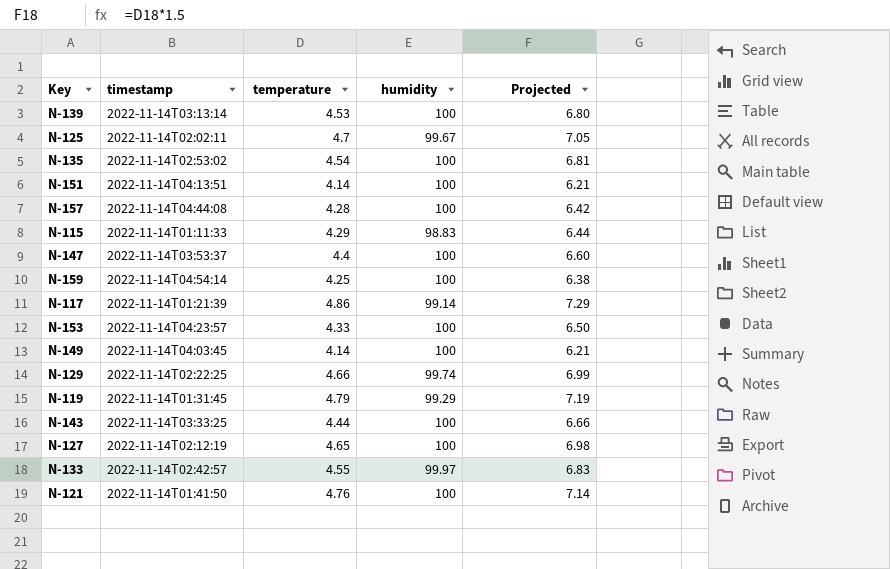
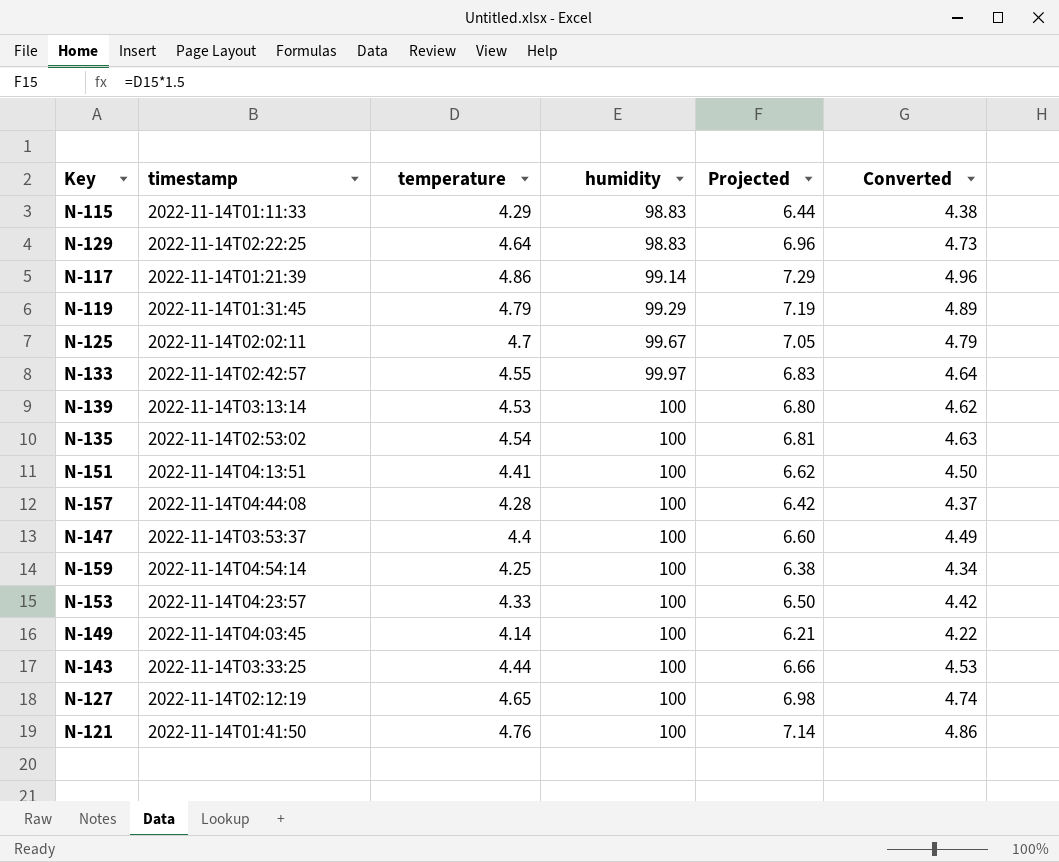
row order: none -> humidity ascending
column Converted | formula: none -> [temperature] * 1.02
N-129 | temperature: 4.66 -> 4.64
N-129 | humidity: 99.74 -> 98.83
N-129 | Projected: 6.99 -> 6.96
N-151 | temperature: 4.14 -> 4.41
N-151 | Projected: 6.21 -> 6.62

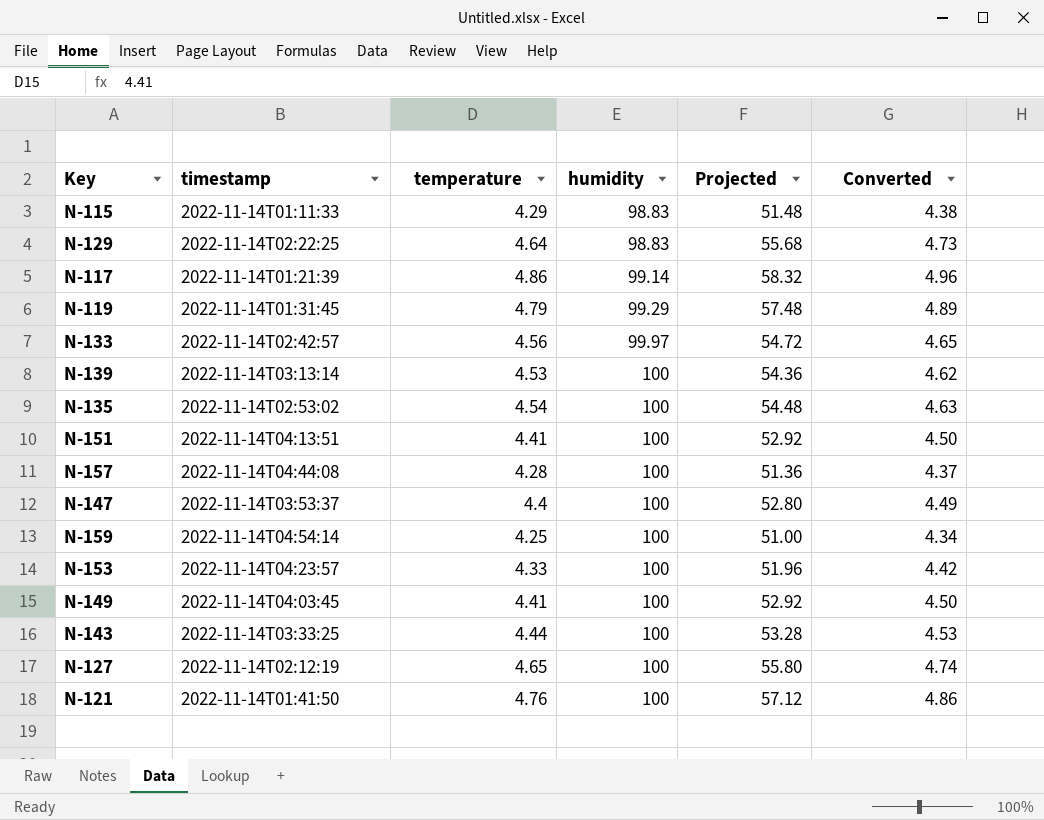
column Projected | formula: [temperature] * 1.5 -> [temperature] * 12
row N-125: 2022-11-14T02:02:11 | 4.7 | 99.67 | 7.05 | 4.79 -> none
N-133 | temperature: 4.55 -> 4.56
N-133 | Converted: 4.64 -> 4.65
N-149 | temperature: 4.14 -> 4.41
N-149 | Converted: 4.22 -> 4.50

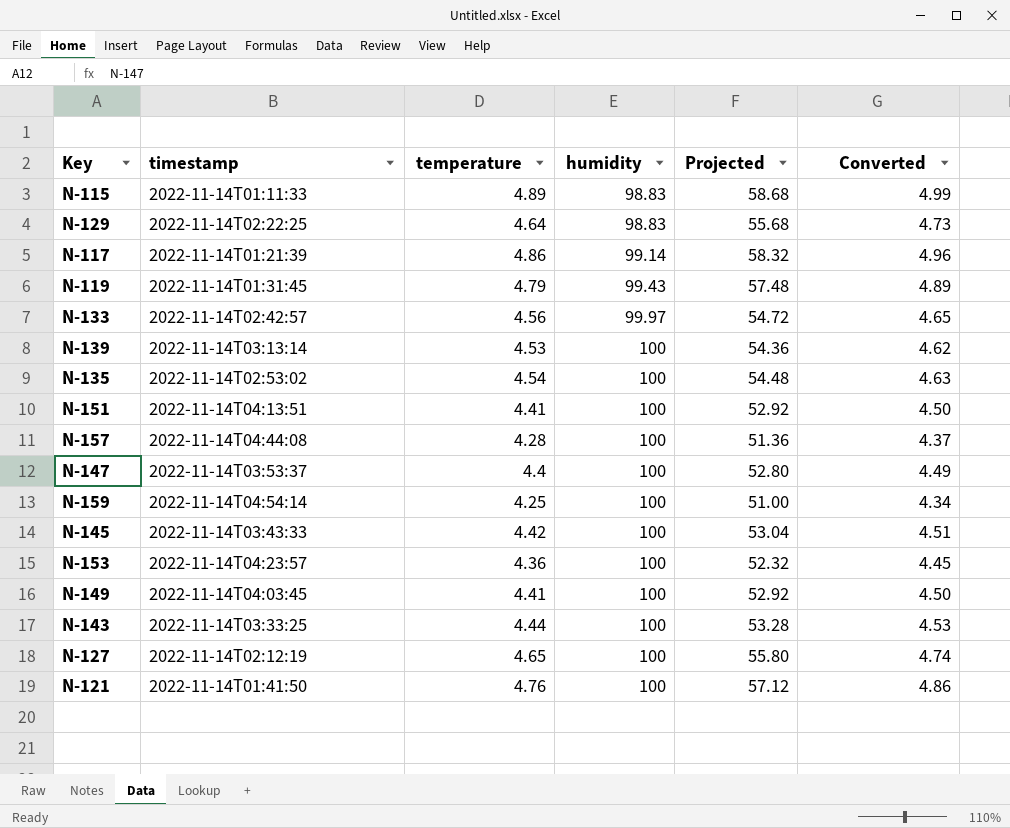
N-115 | temperature: 4.29 -> 4.89
N-115 | Projected: 51.48 -> 58.68
N-115 | Converted: 4.38 -> 4.99
N-119 | humidity: 99.29 -> 99.43
row N-145: none -> 2022-11-14T03:43:33 | 4.42 | 100 | 53.04 | 4.51
N-153 | temperature: 4.33 -> 4.36
N-153 | Projected: 51.96 -> 52.32
N-153 | Converted: 4.42 -> 4.45

